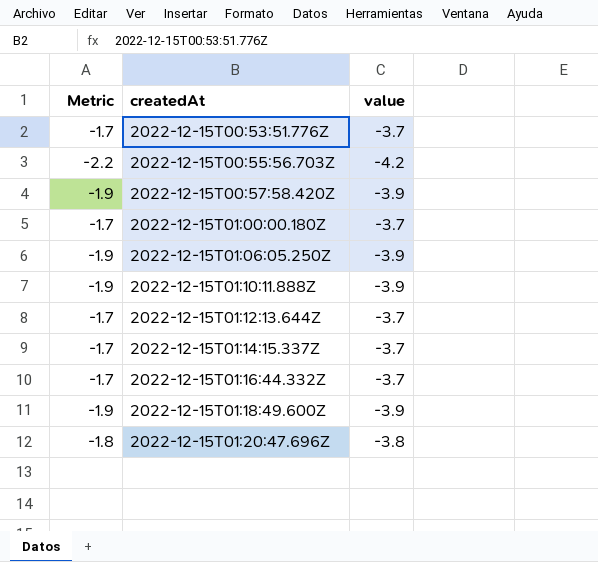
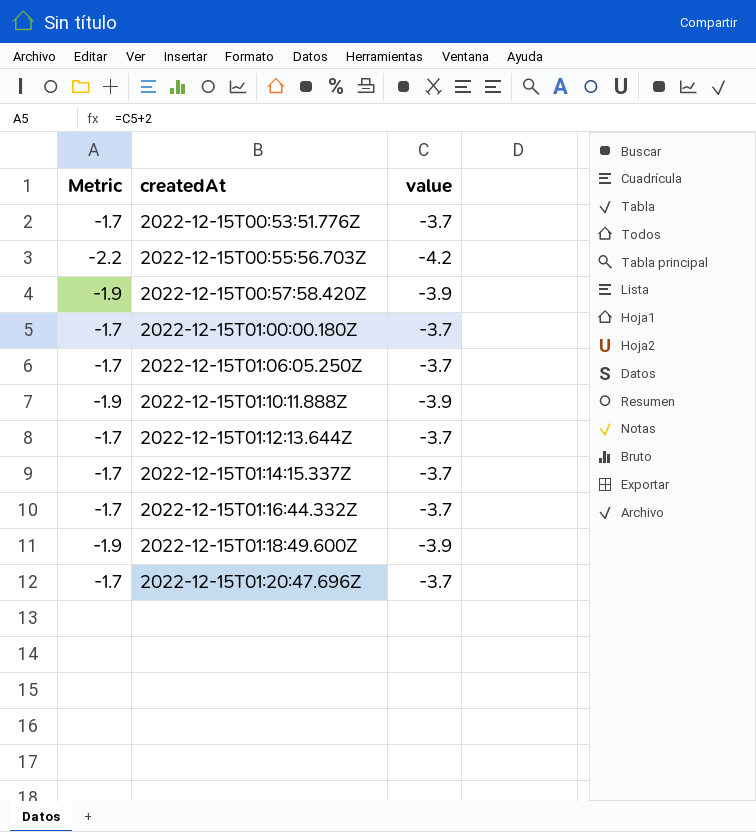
2022-12-15T01:06:05.250Z | Metric: -1.9 -> -1.7
2022-12-15T01:06:05.250Z | value: -3.9 -> -3.7
2022-12-15T01:20:47.696Z | Metric: -1.8 -> -1.7
2022-12-15T01:20:47.696Z | value: -3.8 -> -3.7

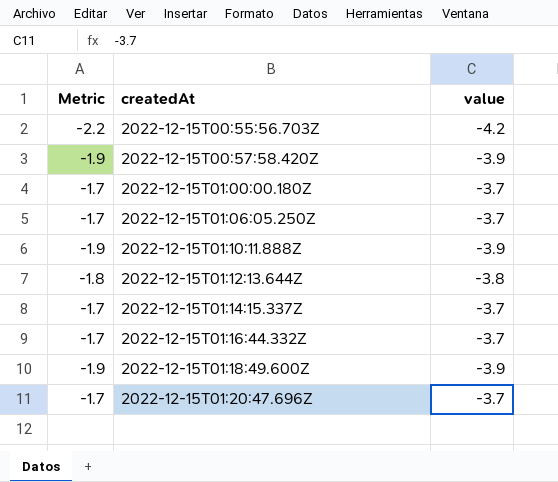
row 2022-12-15T00:53:51.776Z: -1.7 | -3.7 -> none
2022-12-15T01:12:13.644Z | Metric: -1.7 -> -1.8
2022-12-15T01:12:13.644Z | value: -3.7 -> -3.8

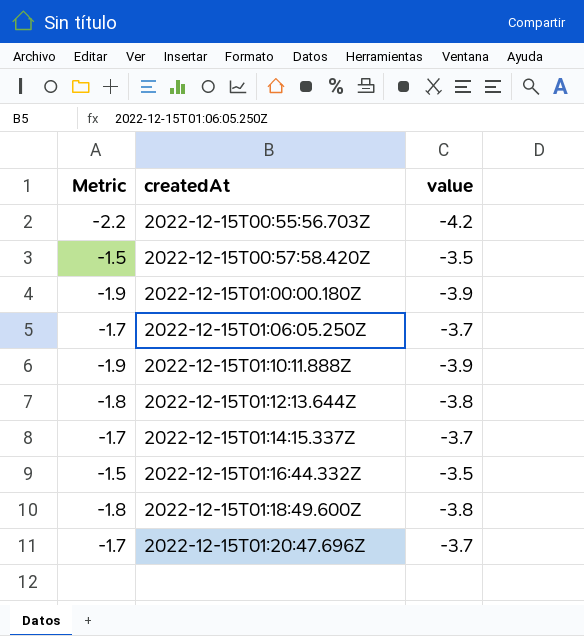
2022-12-15T00:57:58.420Z | Metric: -1.9 -> -1.5
2022-12-15T00:57:58.420Z | value: -3.9 -> -3.5
2022-12-15T01:00:00.180Z | Metric: -1.7 -> -1.9
2022-12-15T01:00:00.180Z | value: -3.7 -> -3.9
2022-12-15T01:16:44.332Z | Metric: -1.7 -> -1.5
2022-12-15T01:16:44.332Z | value: -3.7 -> -3.5
2022-12-15T01:18:49.600Z | Metric: -1.9 -> -1.8
2022-12-15T01:18:49.600Z | value: -3.9 -> -3.8

